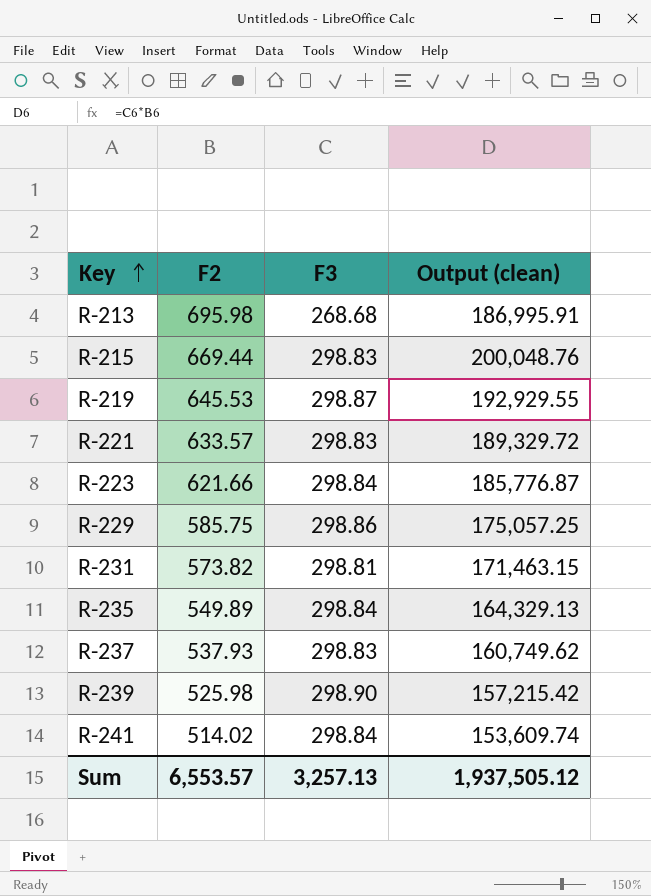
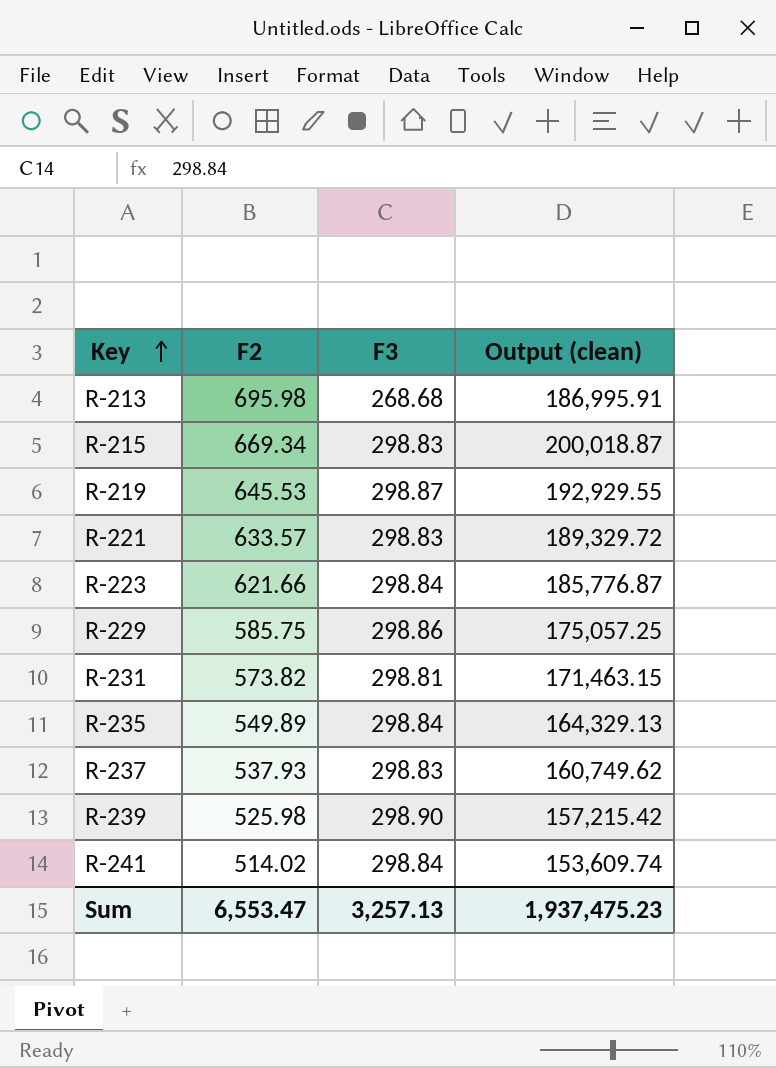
R-215 | F2: 669.44 -> 669.34
R-215 | Output (clean): 200,048.76 -> 200,018.87
Sum | F2: 6,553.57 -> 6,553.47
Sum | Output (clean): 1,937,505.12 -> 1,937,475.23

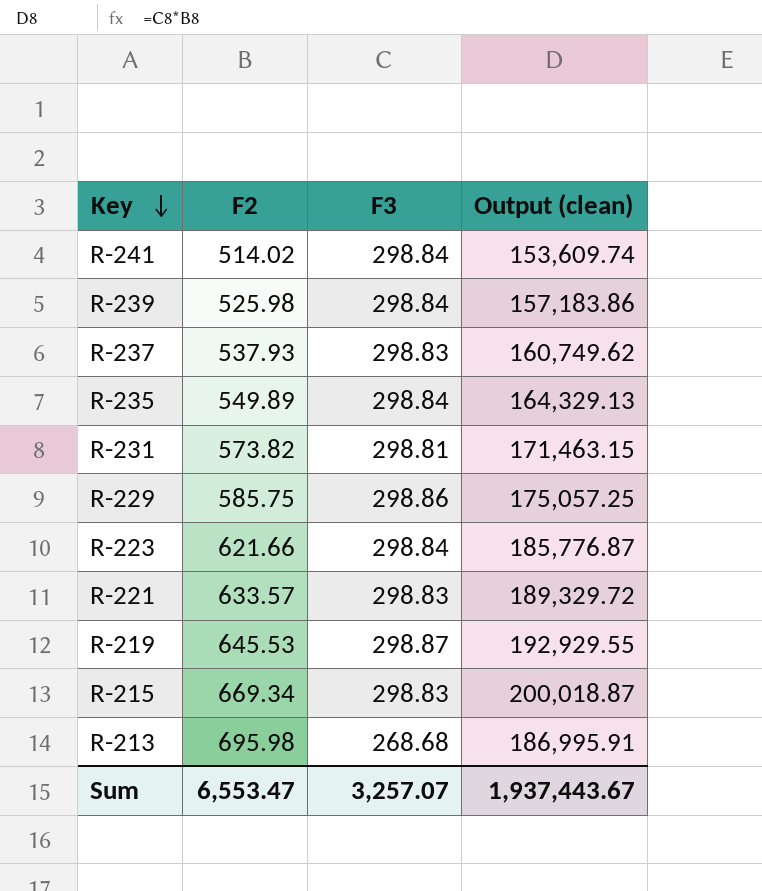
row order: Key ascending -> Key descending
R-239 | F3: 298.90 -> 298.84
R-239 | Output (clean): 157,215.42 -> 157,183.86
Sum | F3: 3,257.13 -> 3,257.07
Sum | Output (clean): 1,937,475.23 -> 1,937,443.67

